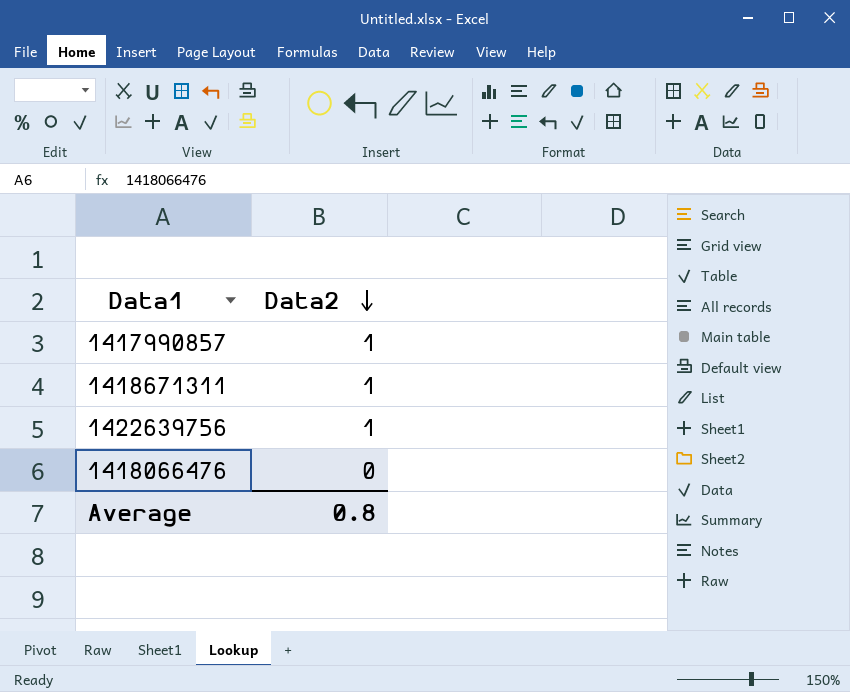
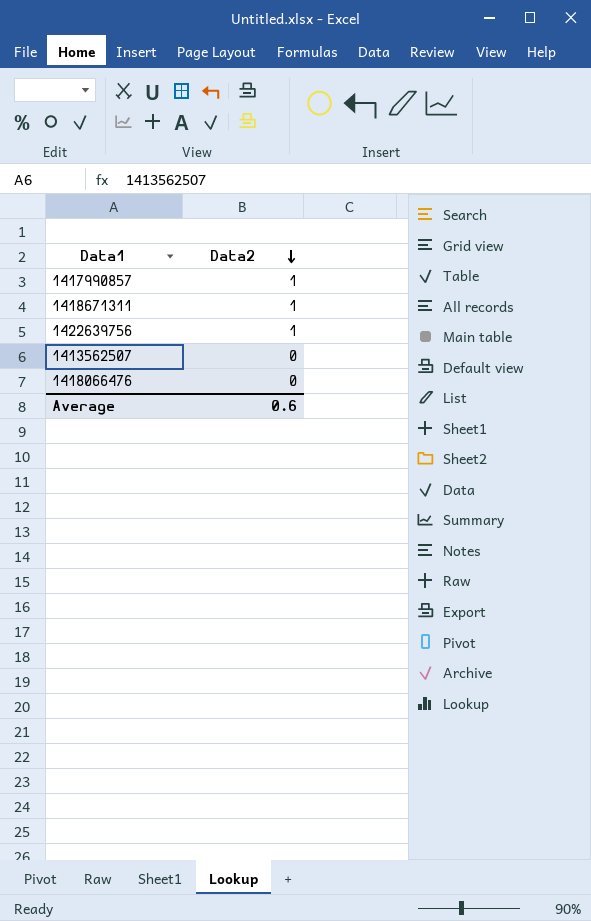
row 1413562507: none -> 0
Average | Data2: 0.8 -> 0.6

